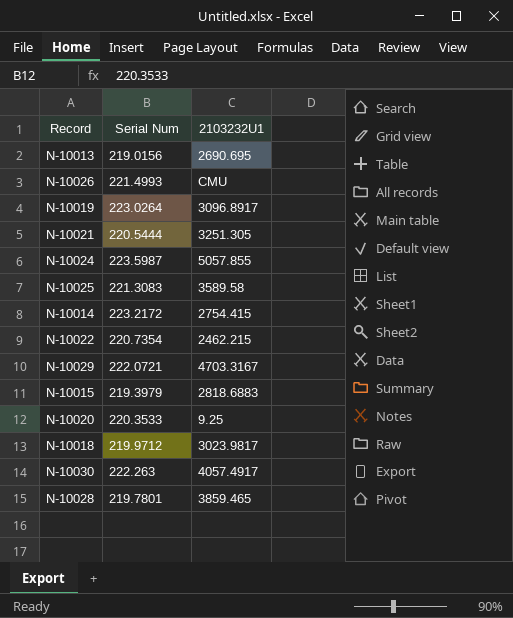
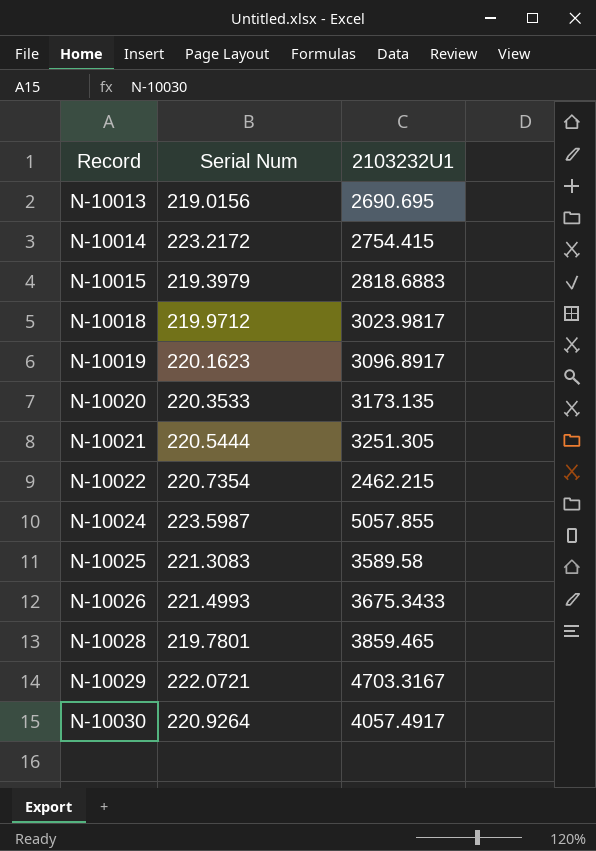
row order: none -> Record ascending
N-10019 | Serial Num: 223.0264 -> 220.1623
N-10020 | 2103232U1: 9.25 -> 3173.135
N-10026 | 2103232U1: CMU -> 3675.3433
N-10030 | Serial Num: 222.263 -> 220.9264

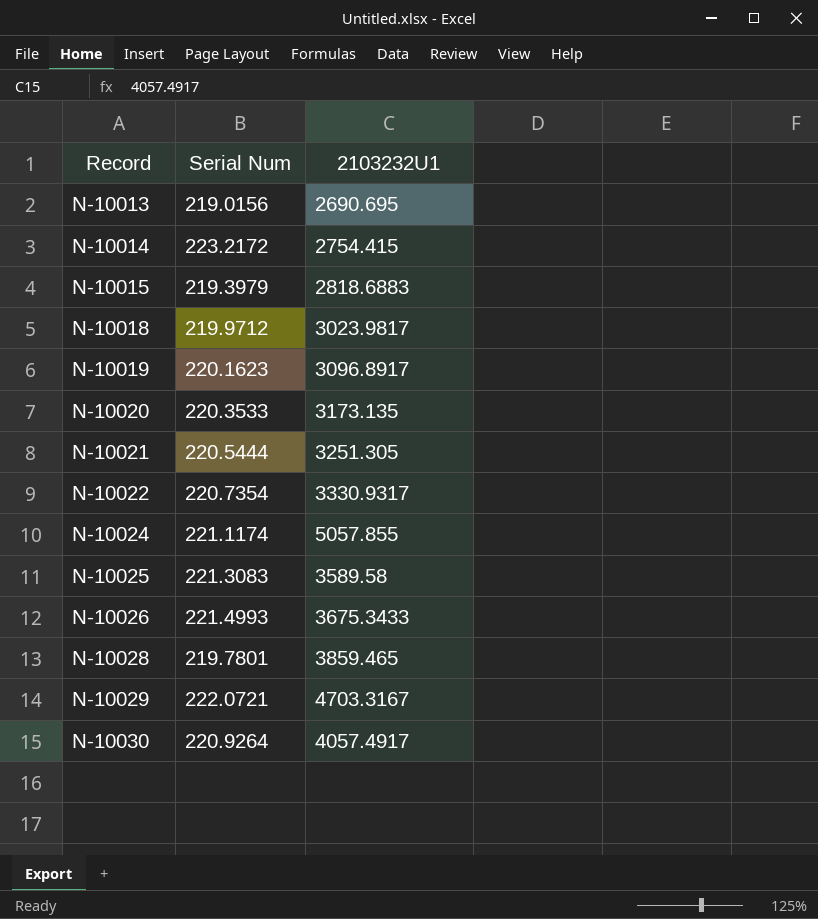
N-10022 | 2103232U1: 2462.215 -> 3330.9317
N-10024 | Serial Num: 223.5987 -> 221.1174

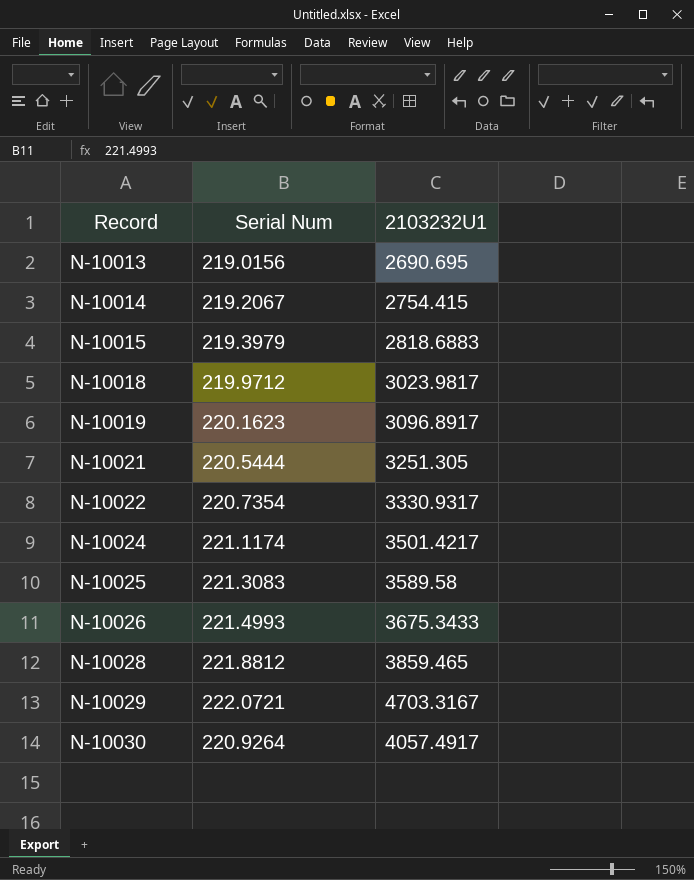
row N-10020: 220.3533 | 3173.135 -> none
N-10014 | Serial Num: 223.2172 -> 219.2067
N-10024 | 2103232U1: 5057.855 -> 3501.4217
N-10028 | Serial Num: 219.7801 -> 221.8812

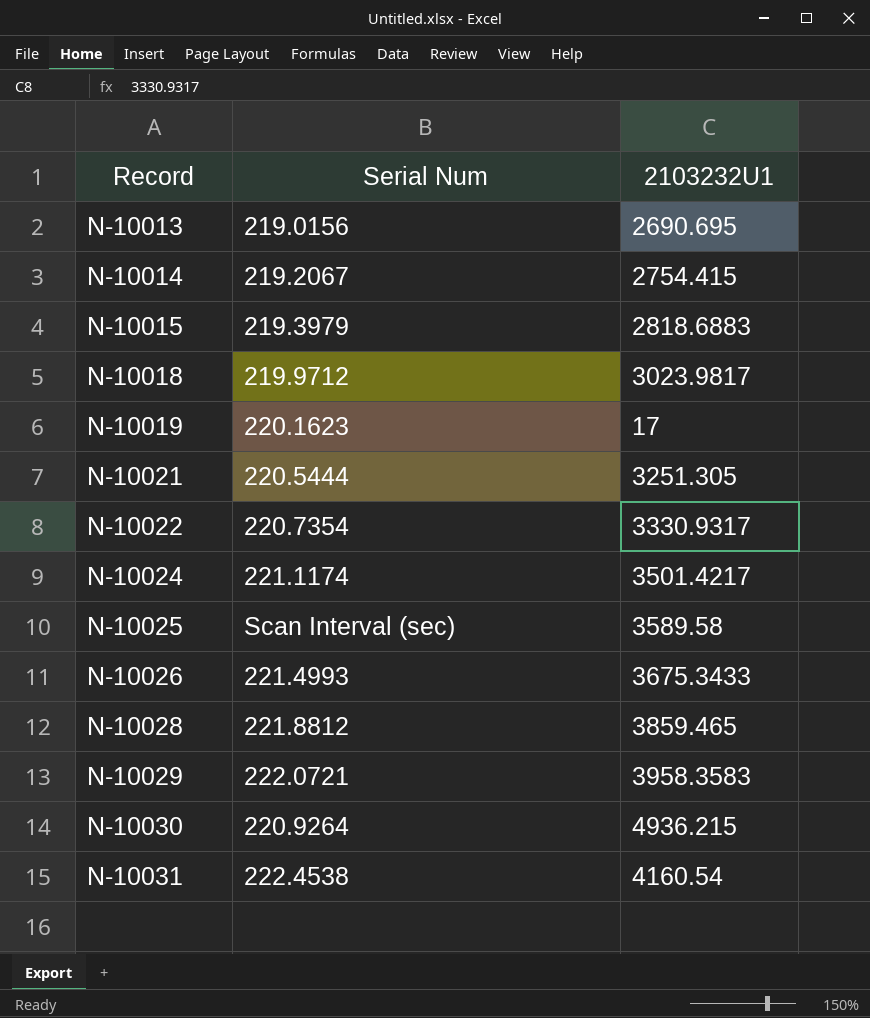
N-10019 | 2103232U1: 3096.8917 -> 17
N-10025 | Serial Num: 221.3083 -> Scan Interval (sec)
N-10029 | 2103232U1: 4703.3167 -> 3958.3583
N-10030 | 2103232U1: 4057.4917 -> 4936.215
row N-10031: none -> 222.4538 | 4160.54

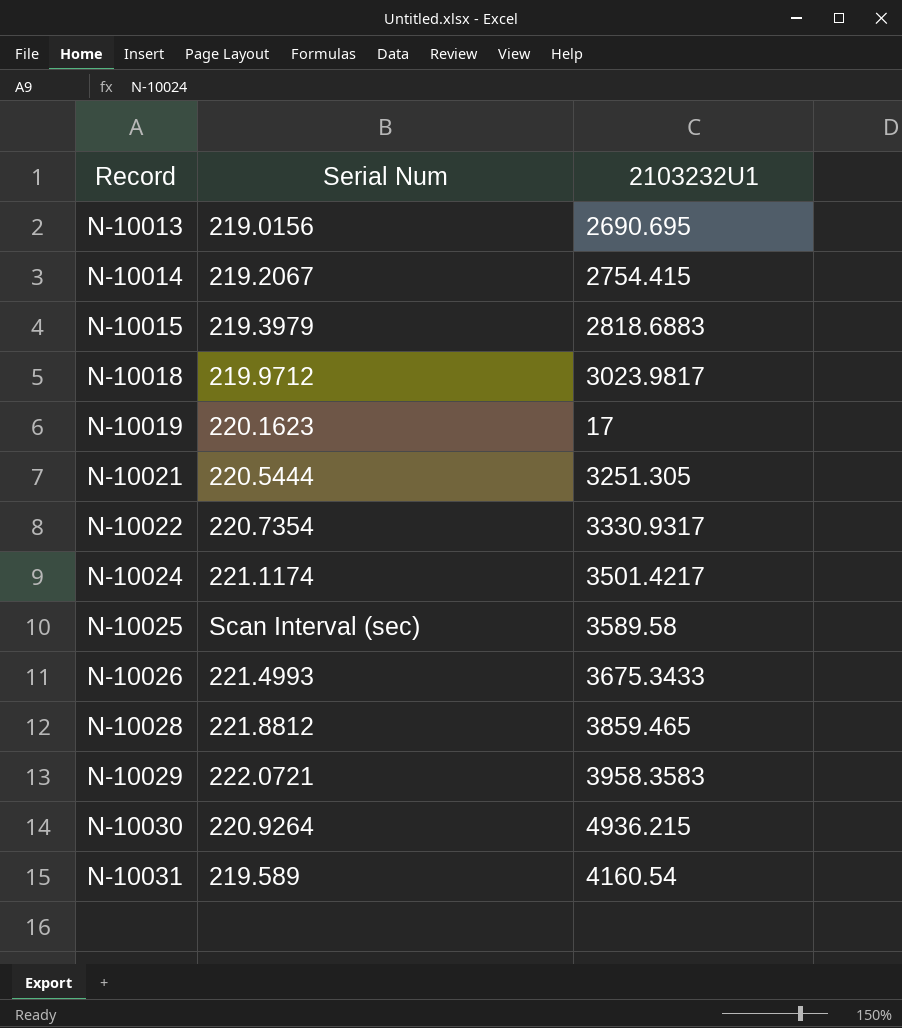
N-10031 | Serial Num: 222.4538 -> 219.589

